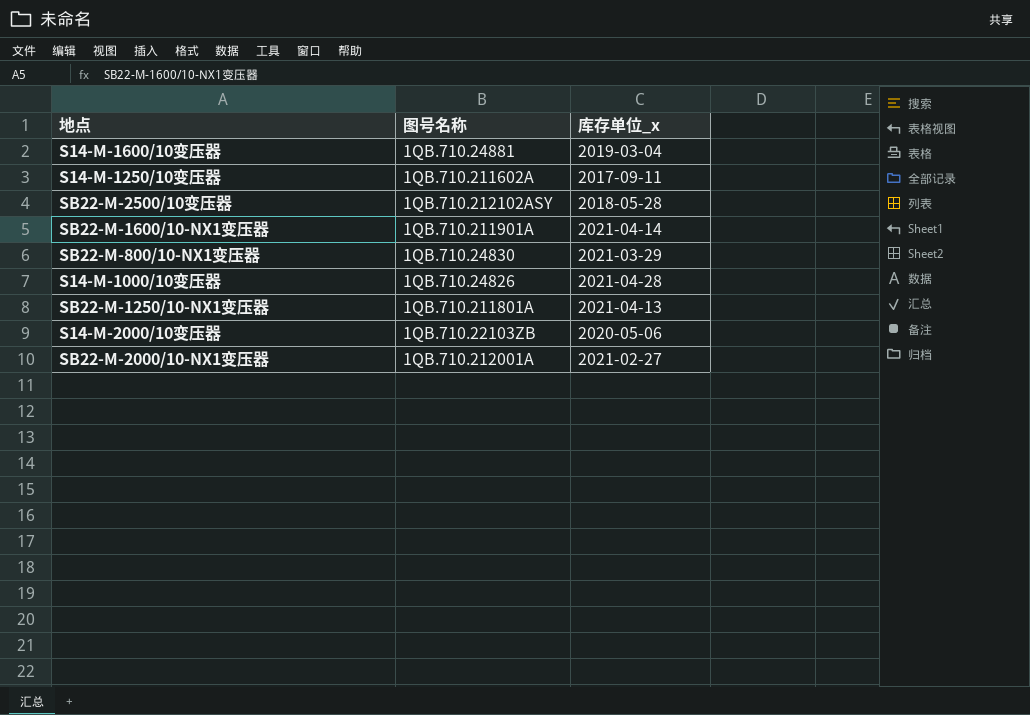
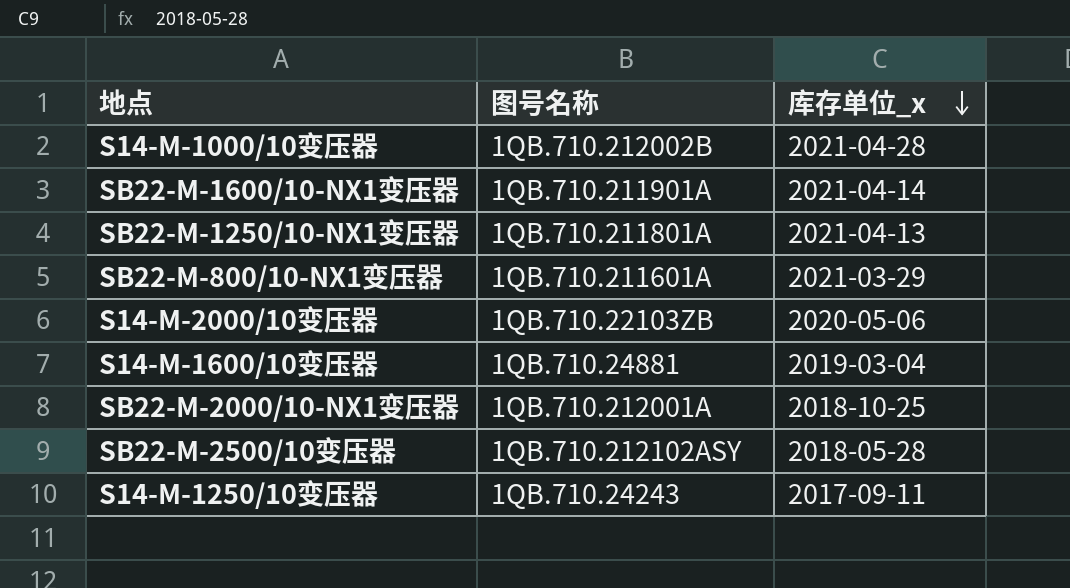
row order: none -> 库存单位_x descending
S14-M-1000/10变压器 | 图号名称: 1QB.710.24826 -> 1QB.710.212002B
SB22-M-800/10-NX1变压器 | 图号名称: 1QB.710.24830 -> 1QB.710.211601A
SB22-M-2000/10-NX1变压器 | 库存单位_x: 2021-02-27 -> 2018-10-25
S14-M-1250/10变压器 | 图号名称: 1QB.710.211602A -> 1QB.710.24243

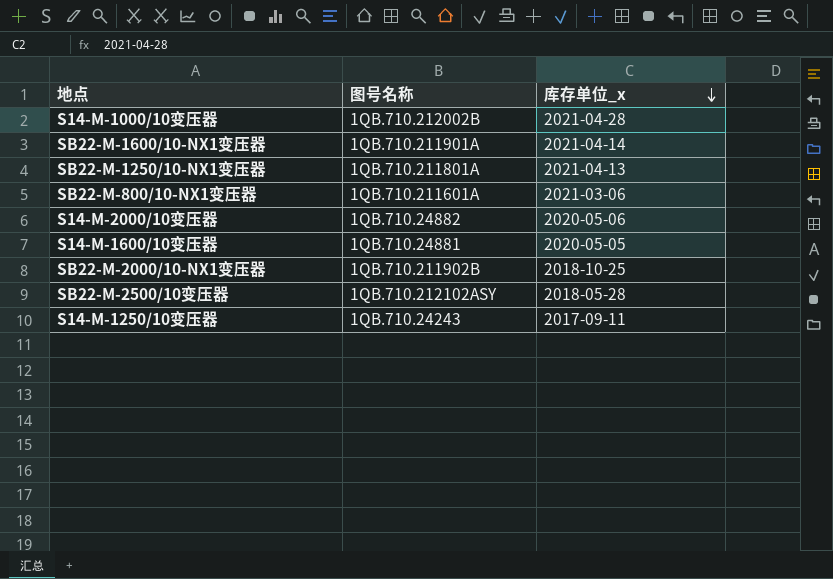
SB22-M-800/10-NX1变压器 | 库存单位_x: 2021-03-29 -> 2021-03-06
S14-M-2000/10变压器 | 图号名称: 1QB.710.22103ZB -> 1QB.710.24882
S14-M-1600/10变压器 | 库存单位_x: 2019-03-04 -> 2020-05-05
SB22-M-2000/10-NX1变压器 | 图号名称: 1QB.710.212001A -> 1QB.710.211902B

